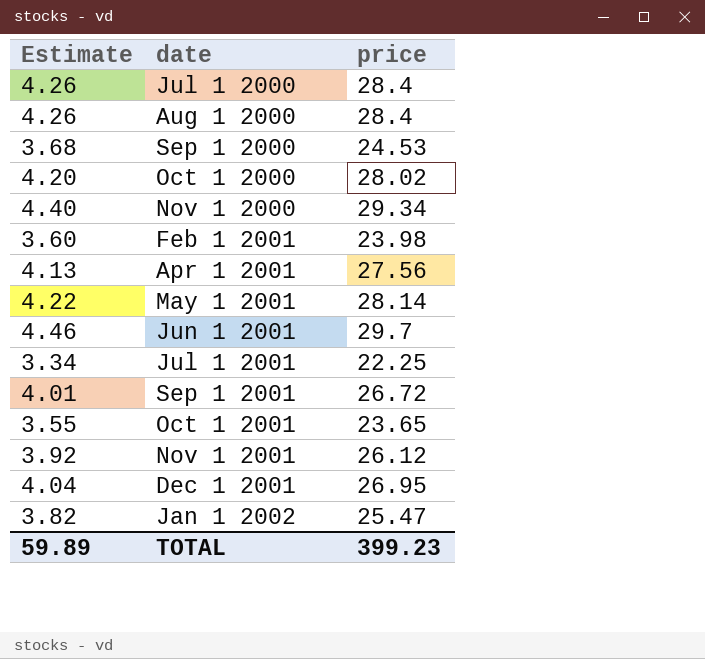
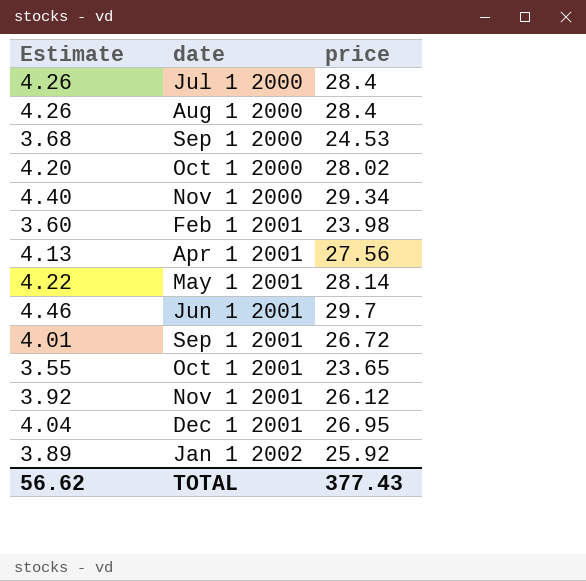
row Jul 1 2001: 3.34 | 22.25 -> none
Jan 1 2002 | Estimate: 3.82 -> 3.89
Jan 1 2002 | price: 25.47 -> 25.92
TOTAL | Estimate: 59.89 -> 56.62
TOTAL | price: 399.23 -> 377.43

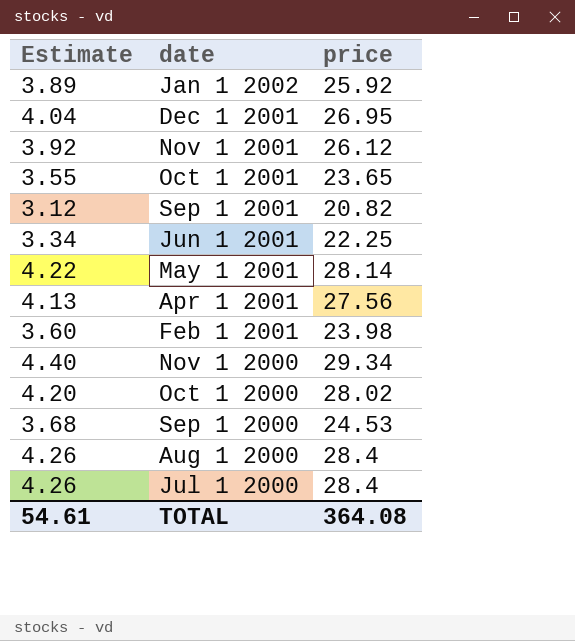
row order: date ascending -> date descending
Sep 1 2001 | Estimate: 4.01 -> 3.12
Sep 1 2001 | price: 26.72 -> 20.82
Jun 1 2001 | Estimate: 4.46 -> 3.34
Jun 1 2001 | price: 29.7 -> 22.25
TOTAL | Estimate: 56.62 -> 54.61
TOTAL | price: 377.43 -> 364.08

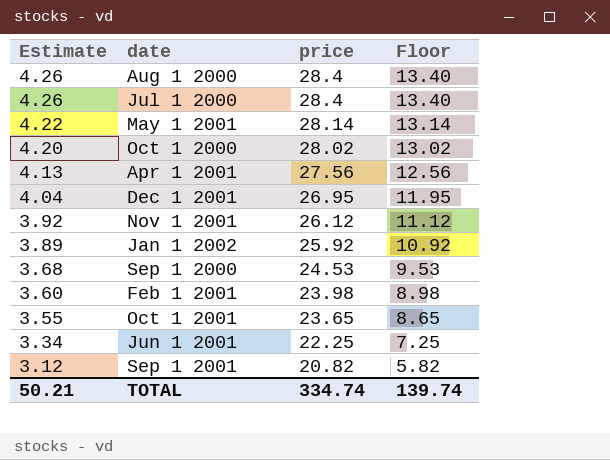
row order: date descending -> Estimate descending
column Floor | formula: none -> [price] - 15
row Nov 1 2000: 4.40 | 29.34 -> none
TOTAL | Estimate: 54.61 -> 50.21
TOTAL | price: 364.08 -> 334.74

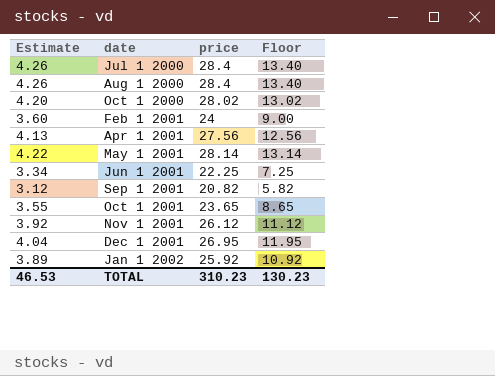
row order: Estimate descending -> date ascending
row Sep 1 2000: 3.68 | 24.53 | 9.53 -> none
Feb 1 2001 | price: 23.98 -> 24
Feb 1 2001 | Floor: 8.98 -> 9.00
TOTAL | Estimate: 50.21 -> 46.53
TOTAL | price: 334.74 -> 310.23
TOTAL | Floor: 139.74 -> 130.23

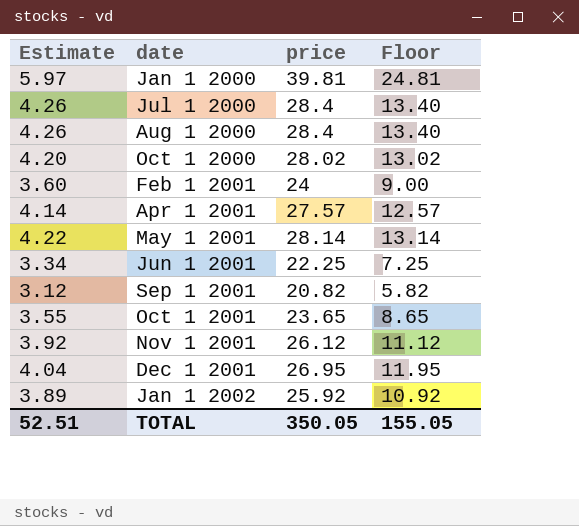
row Jan 1 2000: none -> 5.97 | 39.81 | 24.81
Apr 1 2001 | Estimate: 4.13 -> 4.14
Apr 1 2001 | price: 27.56 -> 27.57
Apr 1 2001 | Floor: 12.56 -> 12.57
TOTAL | Estimate: 46.53 -> 52.51
TOTAL | price: 310.23 -> 350.05
TOTAL | Floor: 130.23 -> 155.05

